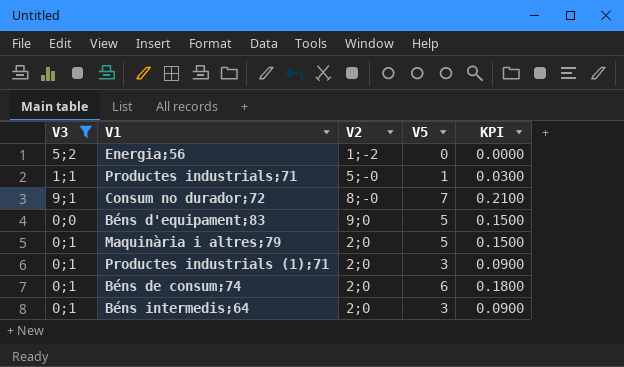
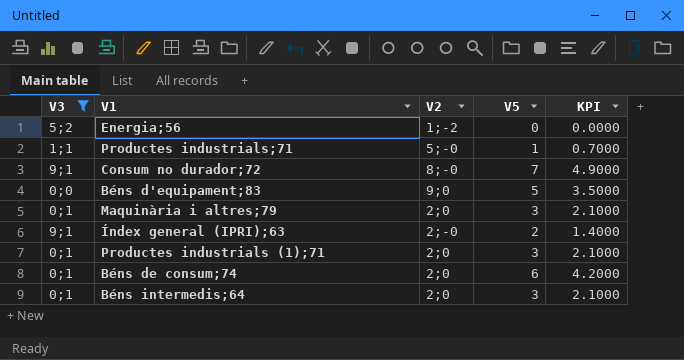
column KPI | formula: [V5] * 0.03 -> [V5] * 0.7
Maquinària i altres;79 | V5: 5 -> 3
row Índex general (IPRI);63: none -> 9;1 | 2;-0 | 2 | 1.4000

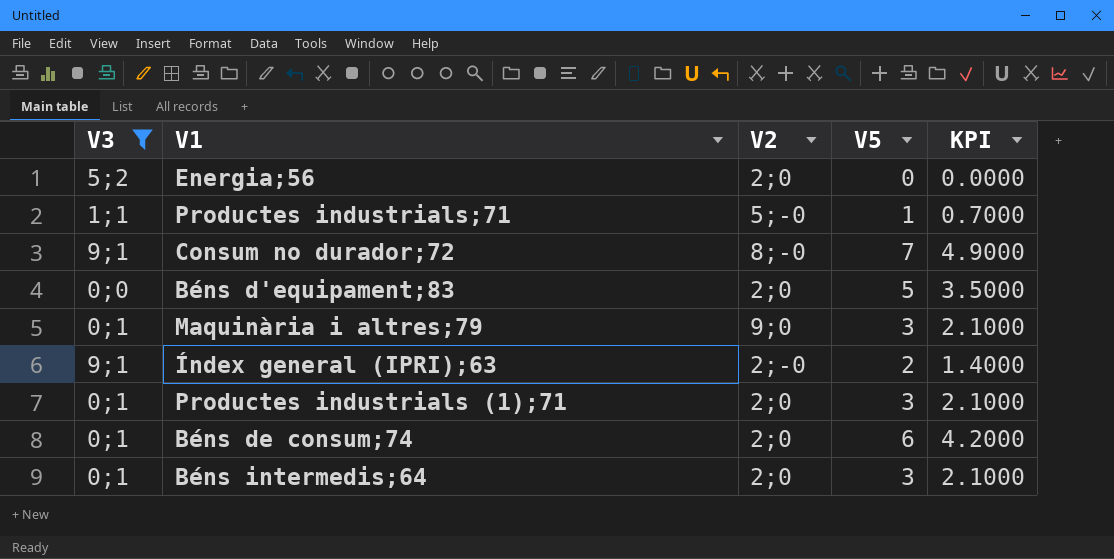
Energia;56 | V2: 1;-2 -> 2;0
Béns d'equipament;83 | V2: 9;0 -> 2;0
Maquinària i altres;79 | V2: 2;0 -> 9;0

